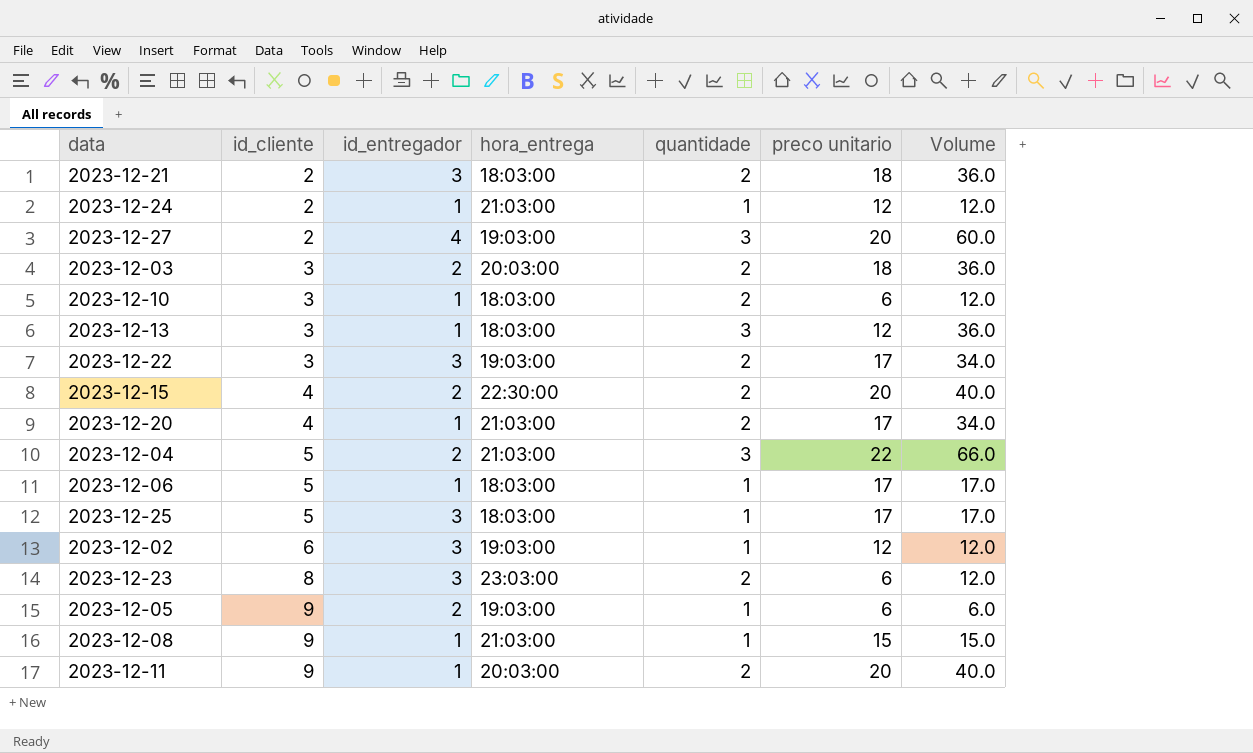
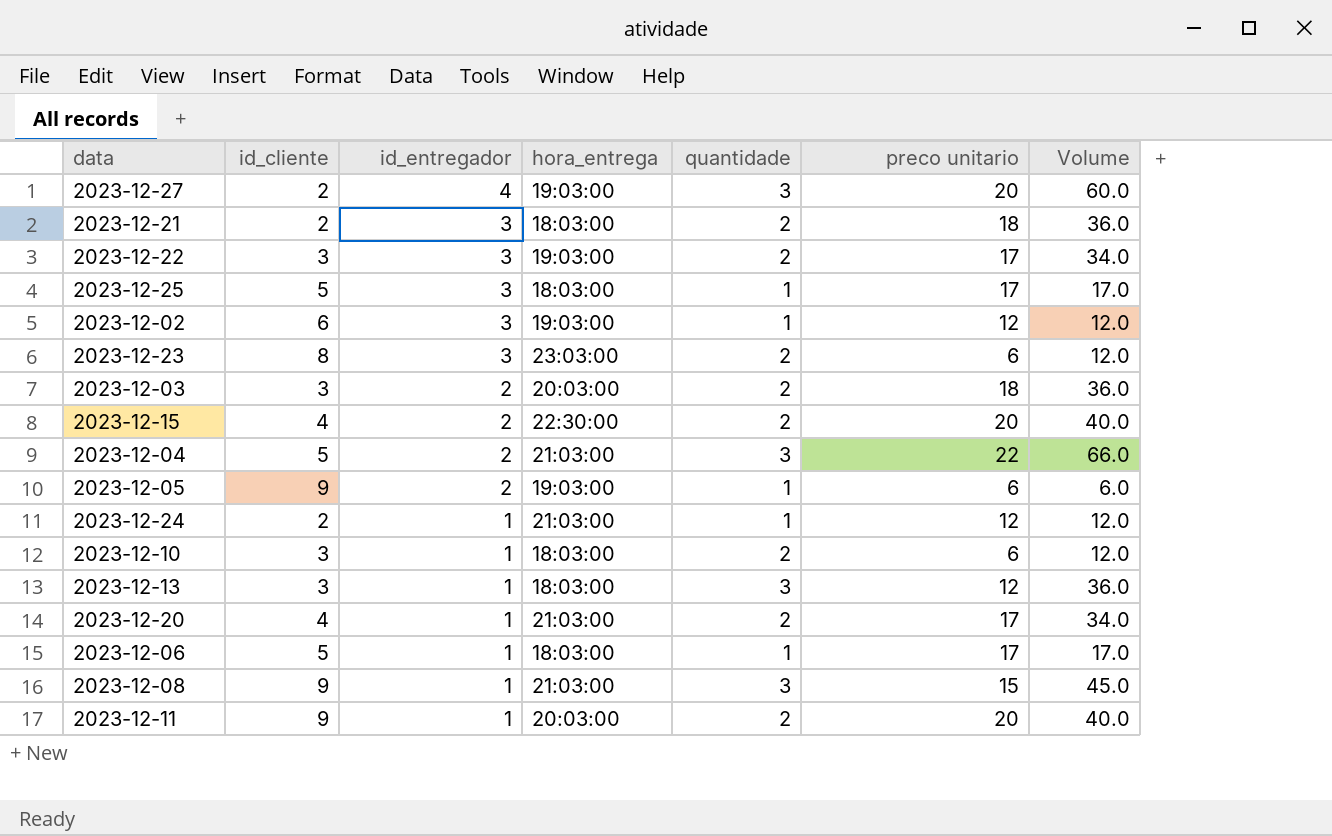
row order: id_cliente ascending -> id_entregador descending
2023-12-08 | quantidade: 1 -> 3
2023-12-08 | Volume: 15.0 -> 45.0

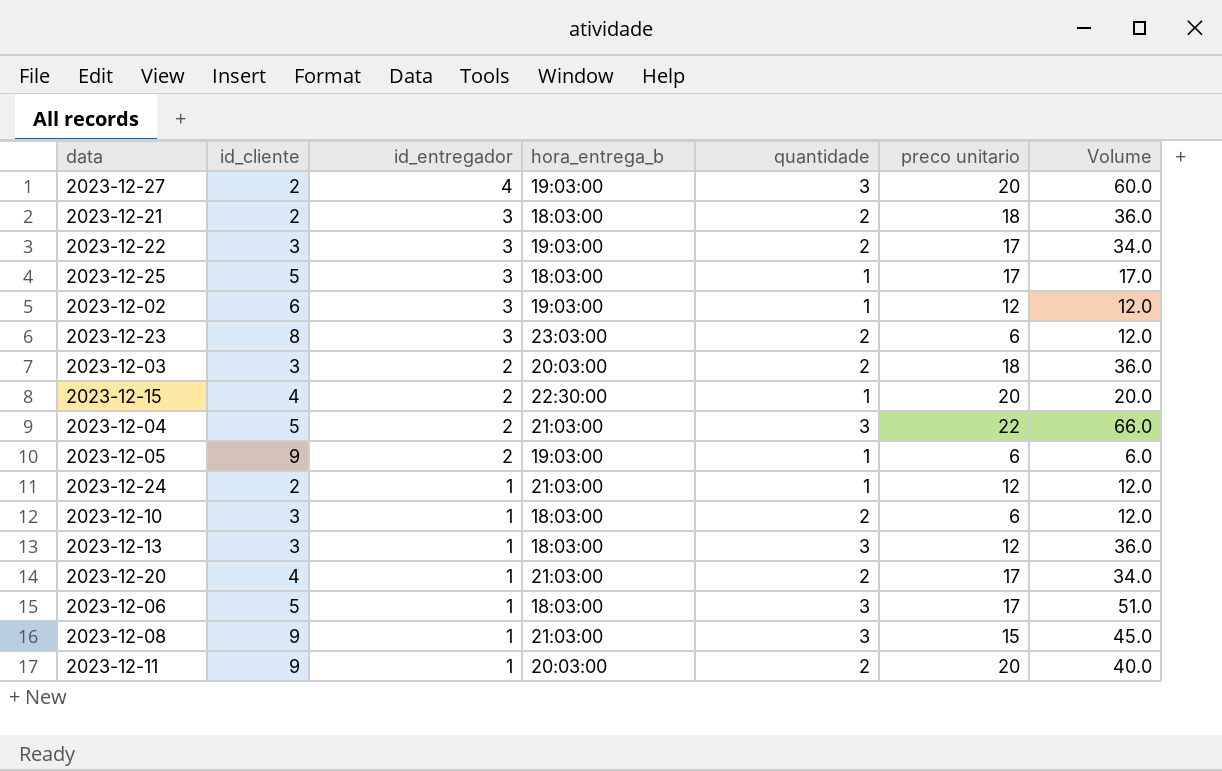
column name: hora_entrega -> hora_entrega_b
2023-12-15 | quantidade: 2 -> 1
2023-12-15 | Volume: 40.0 -> 20.0
2023-12-06 | quantidade: 1 -> 3
2023-12-06 | Volume: 17.0 -> 51.0

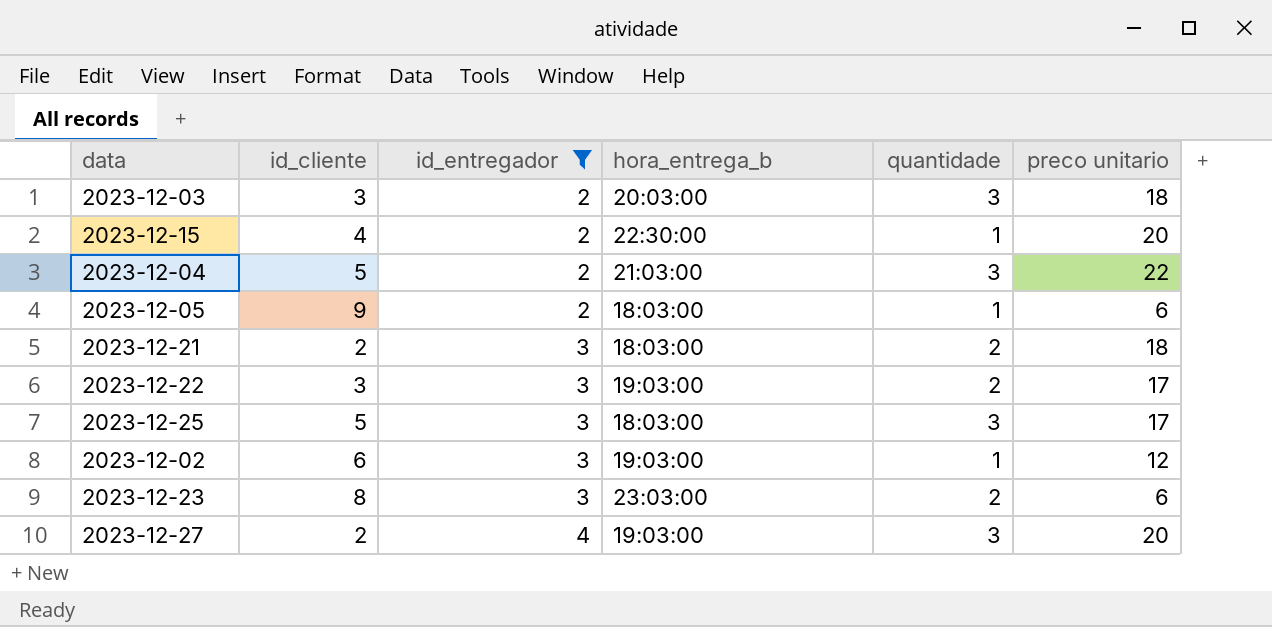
filter: none -> id_entregador != 1
row order: id_entregador descending -> id_entregador ascending
column Volume | formula: [quantidade] * [preco unitario] -> none
2023-12-03 | quantidade: 2 -> 3
2023-12-05 | hora_entrega_b: 19:03:00 -> 18:03:00
2023-12-25 | quantidade: 1 -> 3

